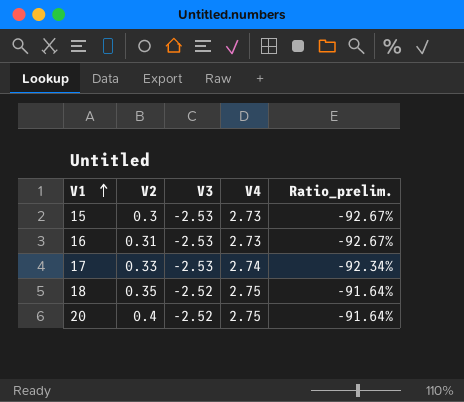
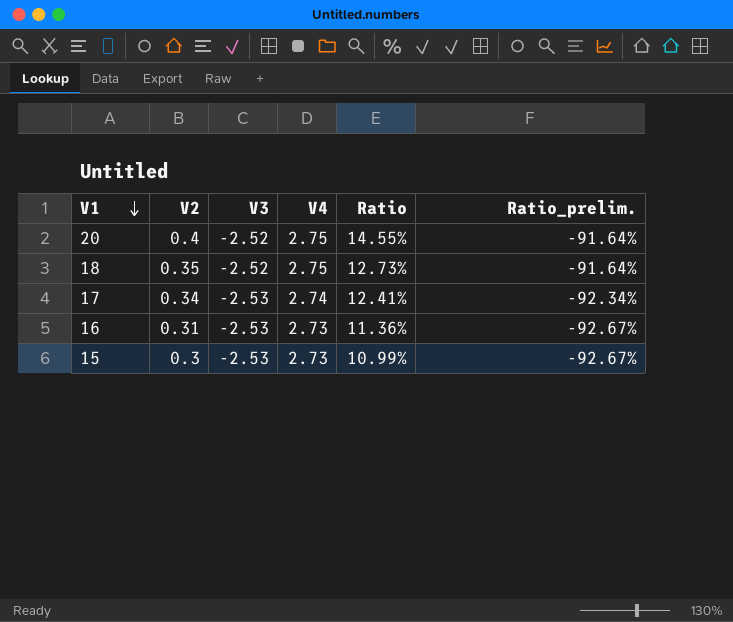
row order: V1 ascending -> V1 descending
column Ratio | formula: none -> [V2] / [V4]
17 | V2: 0.33 -> 0.34

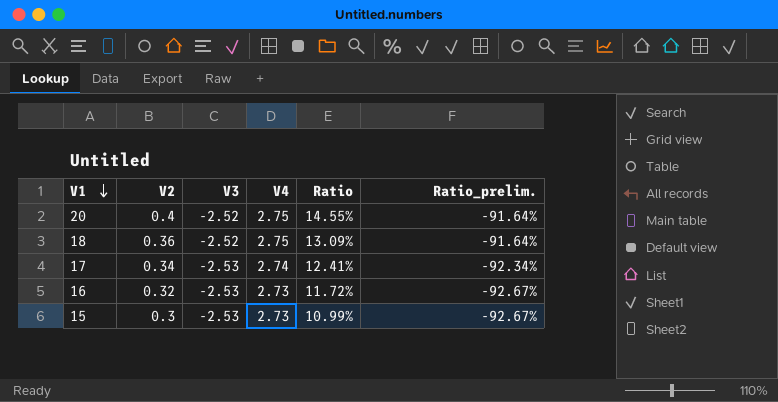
18 | V2: 0.35 -> 0.36
18 | Ratio: 12.73% -> 13.09%
16 | V2: 0.31 -> 0.32
16 | Ratio: 11.36% -> 11.72%

